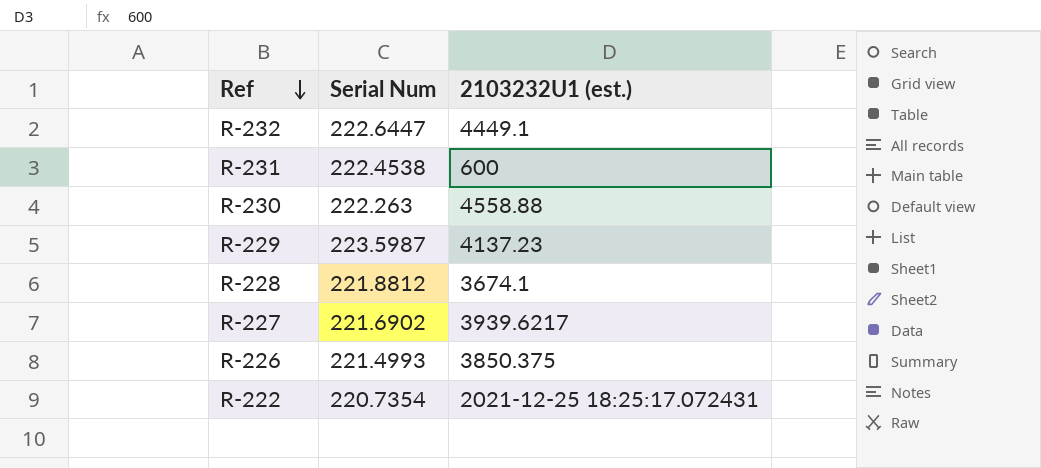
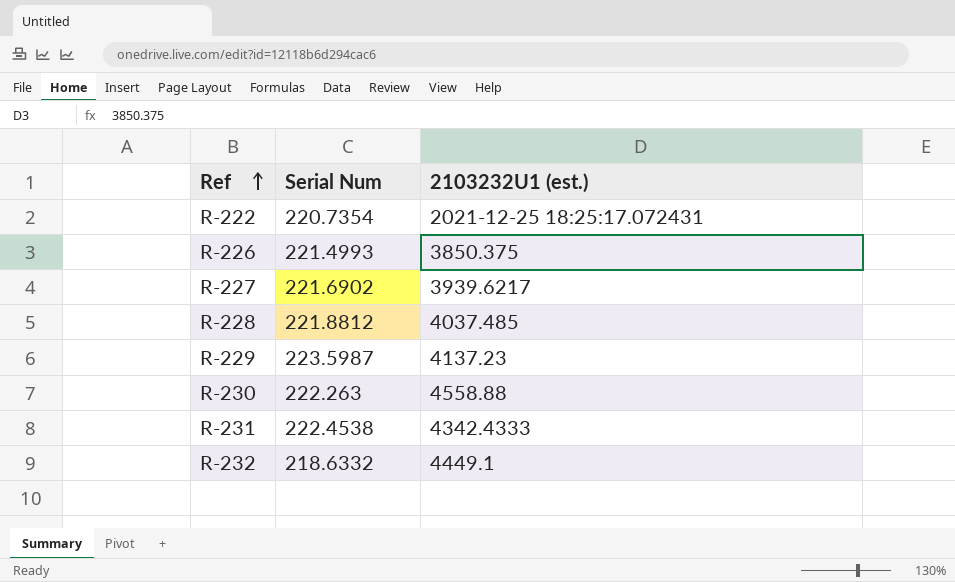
row order: Ref descending -> Ref ascending
R-228 | 2103232U1 (est.): 3674.1 -> 4037.485
R-231 | 2103232U1 (est.): 600 -> 4342.4333
R-232 | Serial Num: 222.6447 -> 218.6332

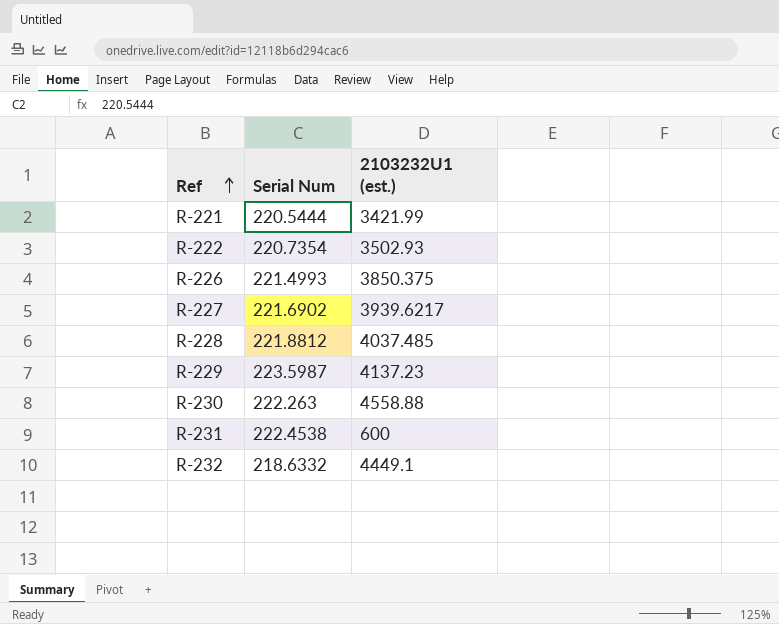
row R-221: none -> 220.5444 | 3421.99
R-222 | 2103232U1 (est.): 2021-12-25 18:25:17.072431 -> 3502.93
R-231 | 2103232U1 (est.): 4342.4333 -> 600

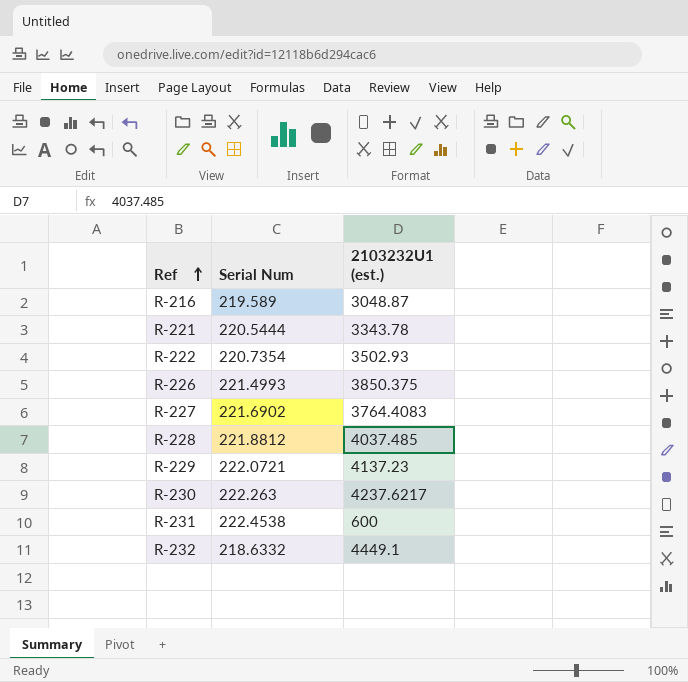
row R-216: none -> 219.589 | 3048.87
R-221 | 2103232U1 (est.): 3421.99 -> 3343.78
R-227 | 2103232U1 (est.): 3939.6217 -> 3764.4083
R-229 | Serial Num: 223.5987 -> 222.0721
R-230 | 2103232U1 (est.): 4558.88 -> 4237.6217

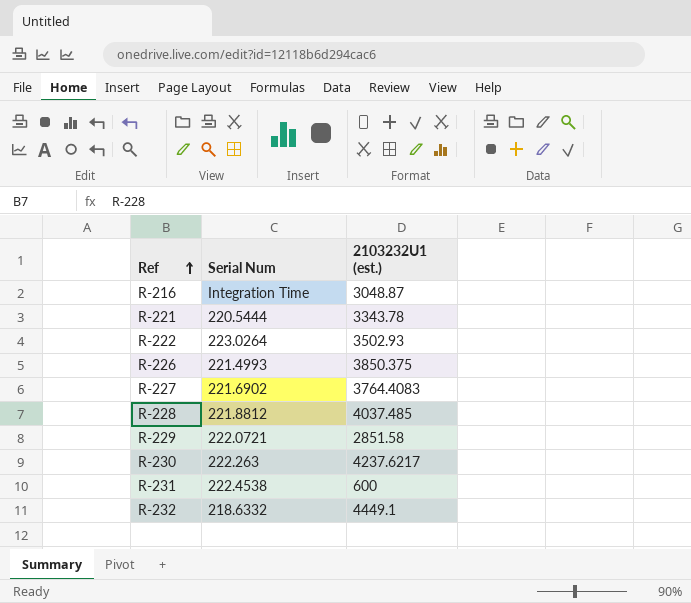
R-216 | Serial Num: 219.589 -> Integration Time
R-222 | Serial Num: 220.7354 -> 223.0264
R-229 | 2103232U1 (est.): 4137.23 -> 2851.58

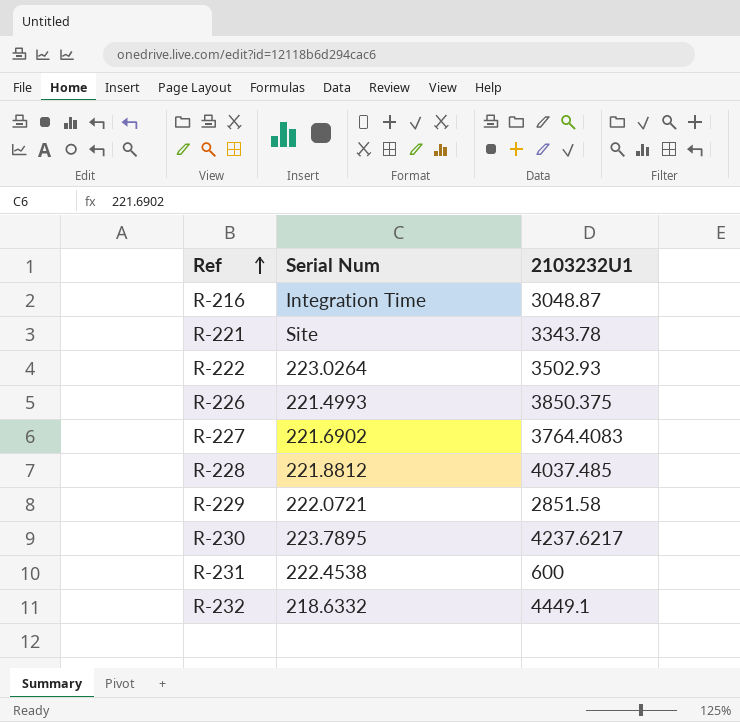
column name: 2103232U1 (est.) -> 2103232U1
R-221 | Serial Num: 220.5444 -> Site
R-230 | Serial Num: 222.263 -> 223.7895

